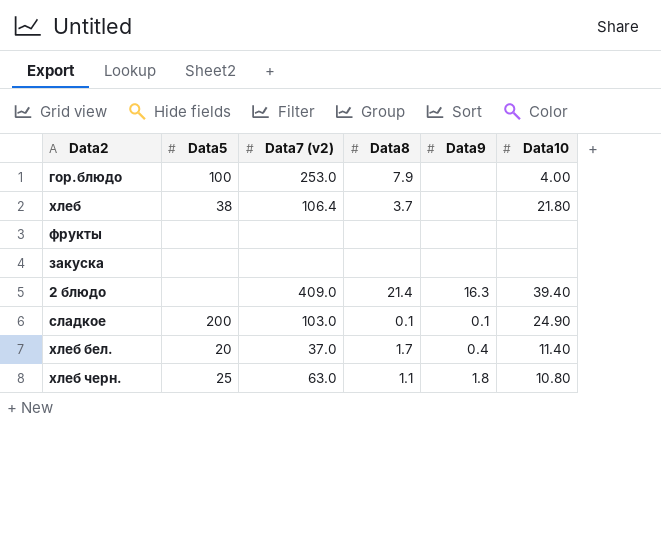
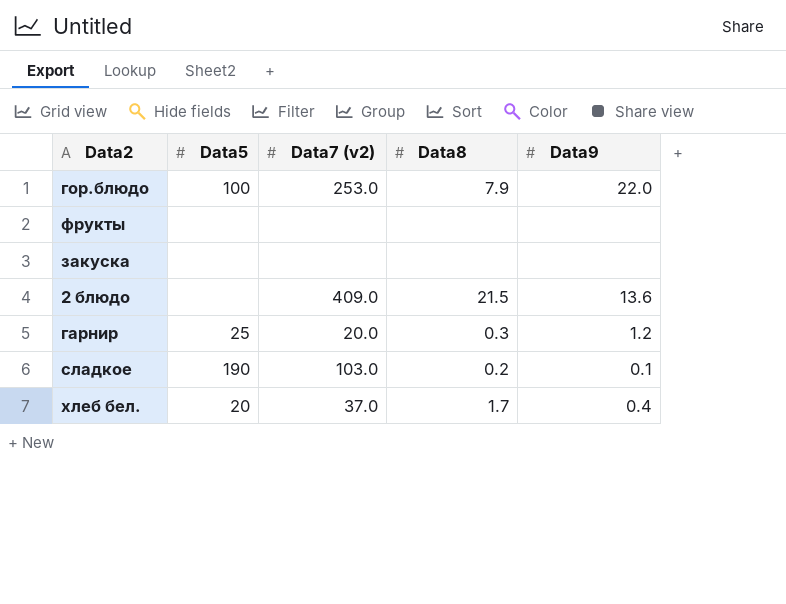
column Data10 | position: 6 -> none
row хлеб: 38 | 106.4 | 3.7 | none | 21.80 -> none
row хлеб черн.: 25 | 63.0 | 1.1 | 1.8 | 10.80 -> none
гор.блюдо | Data9: none -> 22.0
2 блюдо | Data8: 21.4 -> 21.5
2 блюдо | Data9: 16.3 -> 13.6
row гарнир: none -> 25 | 20.0 | 0.3 | 1.2
сладкое | Data5: 200 -> 190
сладкое | Data8: 0.1 -> 0.2

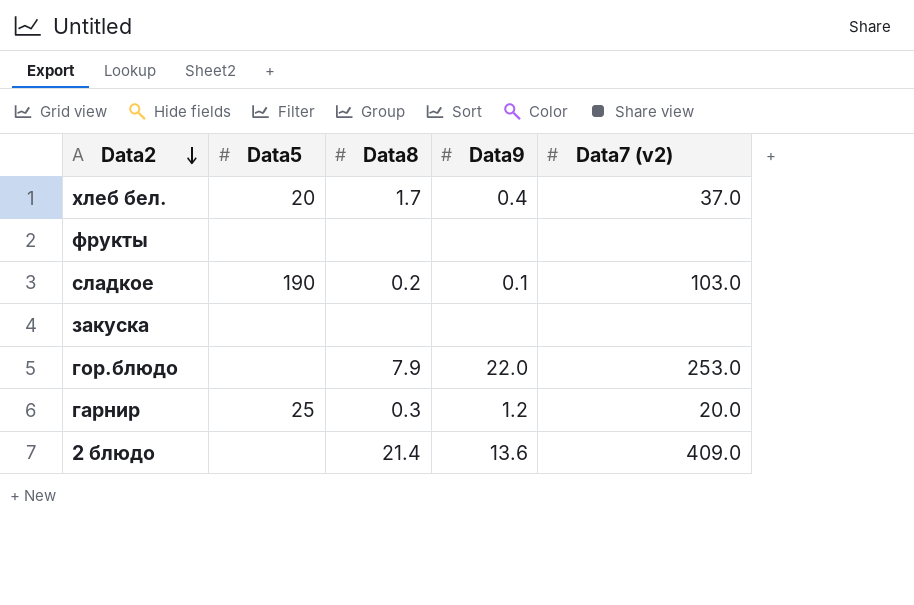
row order: none -> Data2 descending
column Data7 (v2) | position: 3 -> 5
гор.блюдо | Data5: 100 -> none
2 блюдо | Data8: 21.5 -> 21.4

